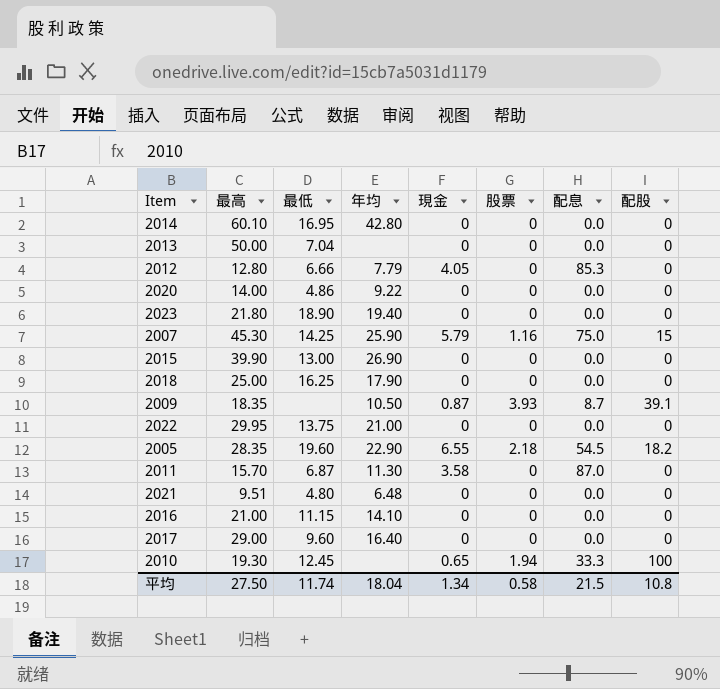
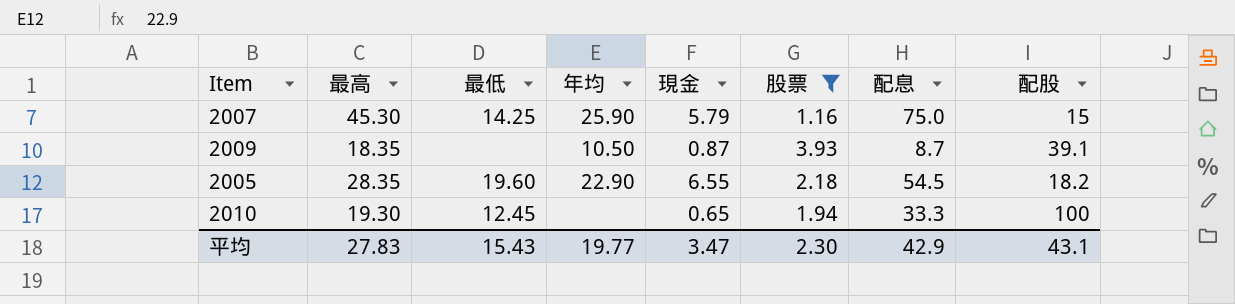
filter: none -> 股票 != 0
平均 | 最高: 27.50 -> 27.83
平均 | 最低: 11.74 -> 15.43
平均 | 年均: 18.04 -> 19.77
平均 | 現金: 1.34 -> 3.47
平均 | 股票: 0.58 -> 2.30
平均 | 配息: 21.5 -> 42.9
平均 | 配股: 10.8 -> 43.1

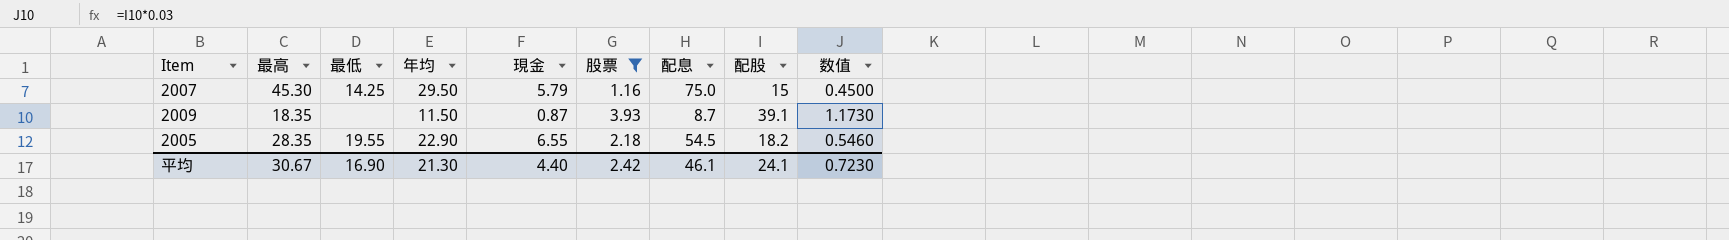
column 数值 | formula: none -> [配股] * 0.03
row 2010: 19.30 | 12.45 | none | 0.65 | 1.94 | 33.3 | 100 -> none
2007 | 年均: 25.90 -> 29.50
2009 | 年均: 10.50 -> 11.50
2005 | 最低: 19.60 -> 19.55
平均 | 最高: 27.83 -> 30.67
平均 | 最低: 15.43 -> 16.90
平均 | 年均: 19.77 -> 21.30
平均 | 現金: 3.47 -> 4.40
平均 | 股票: 2.30 -> 2.42
平均 | 配息: 42.9 -> 46.1
平均 | 配股: 43.1 -> 24.1

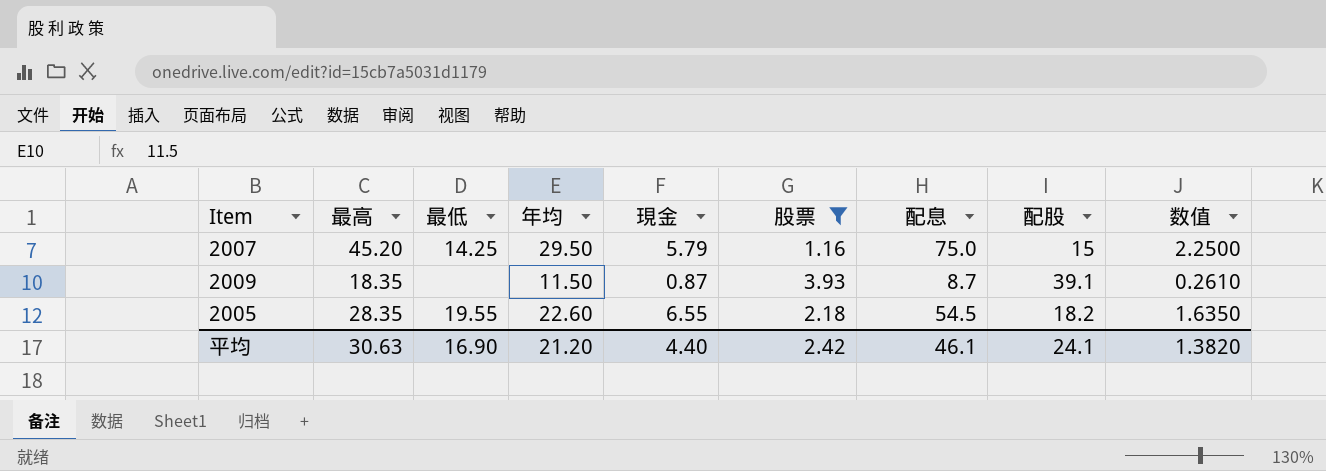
column 数值 | formula: [配股] * 0.03 -> [配息] * 0.03
2007 | 最高: 45.30 -> 45.20
2005 | 年均: 22.90 -> 22.60
平均 | 最高: 30.67 -> 30.63
平均 | 年均: 21.30 -> 21.20
平均 | 数值: 0.7230 -> 1.3820

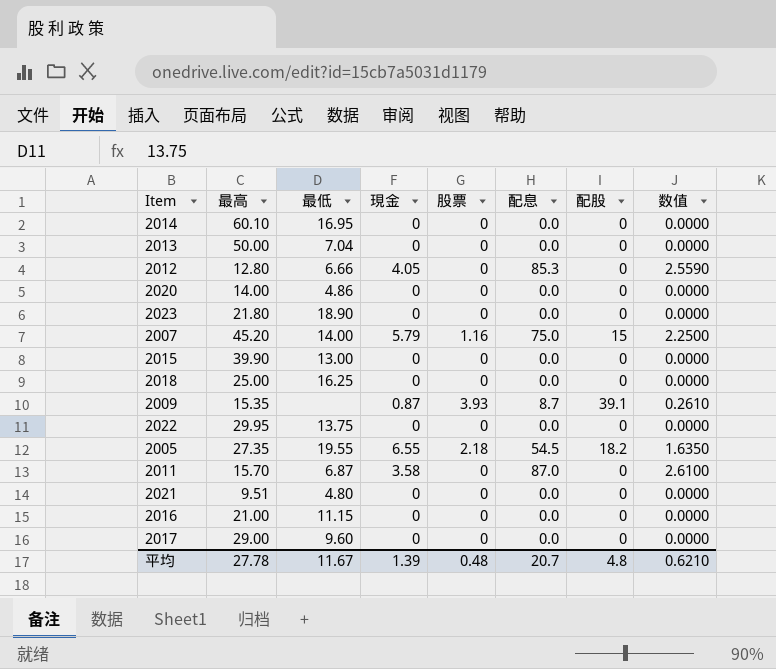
filter: 股票 != 0 -> none
column 年均 | position: 4 -> none
2007 | 最低: 14.25 -> 14.00
2009 | 最高: 18.35 -> 15.35
2005 | 最高: 28.35 -> 27.35
平均 | 最高: 30.63 -> 27.78
平均 | 最低: 16.90 -> 11.67
平均 | 現金: 4.40 -> 1.39
平均 | 股票: 2.42 -> 0.48
平均 | 配息: 46.1 -> 20.7
平均 | 配股: 24.1 -> 4.8
平均 | 数值: 1.3820 -> 0.6210

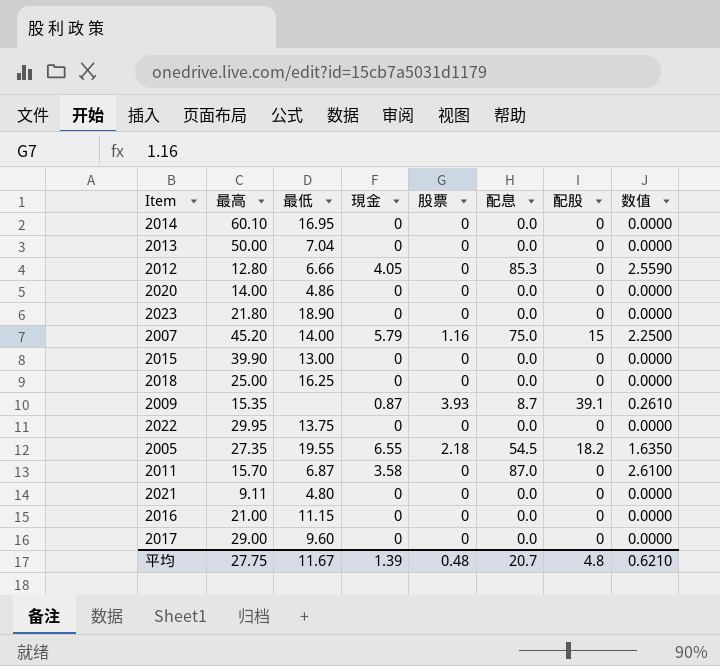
2021 | 最高: 9.51 -> 9.11
平均 | 最高: 27.78 -> 27.75

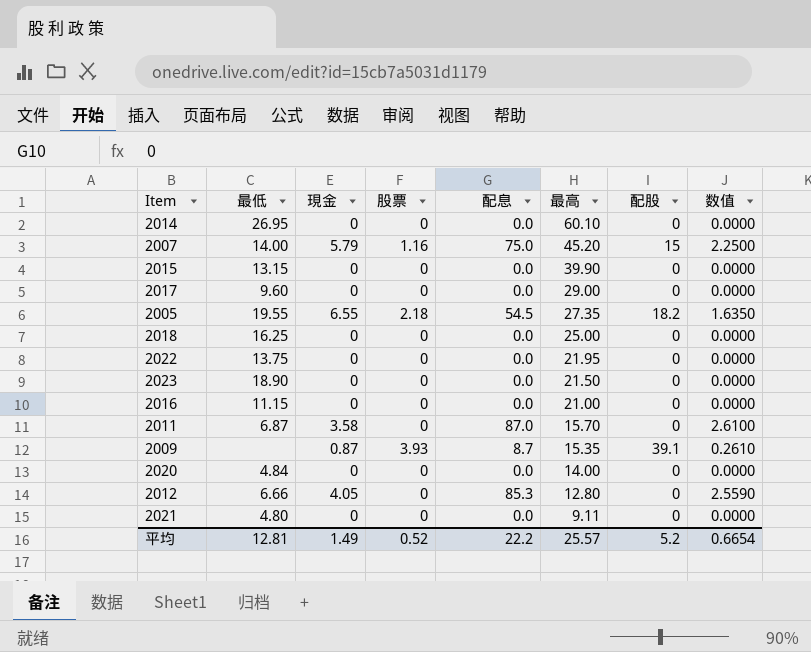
row order: none -> 最高 descending
column 最高 | position: 2 -> 6
row 2013: 50.00 | 7.04 | 0 | 0 | 0.0 | 0 | 0.0000 -> none
2014 | 最低: 16.95 -> 26.95
2015 | 最低: 13.00 -> 13.15
2022 | 最高: 29.95 -> 21.95
2023 | 最高: 21.80 -> 21.50
2020 | 最低: 4.86 -> 4.84
平均 | 最低: 11.67 -> 12.81
平均 | 現金: 1.39 -> 1.49
平均 | 股票: 0.48 -> 0.52
平均 | 配息: 20.7 -> 22.2
平均 | 最高: 27.75 -> 25.57
平均 | 配股: 4.8 -> 5.2
平均 | 数值: 0.6210 -> 0.6654

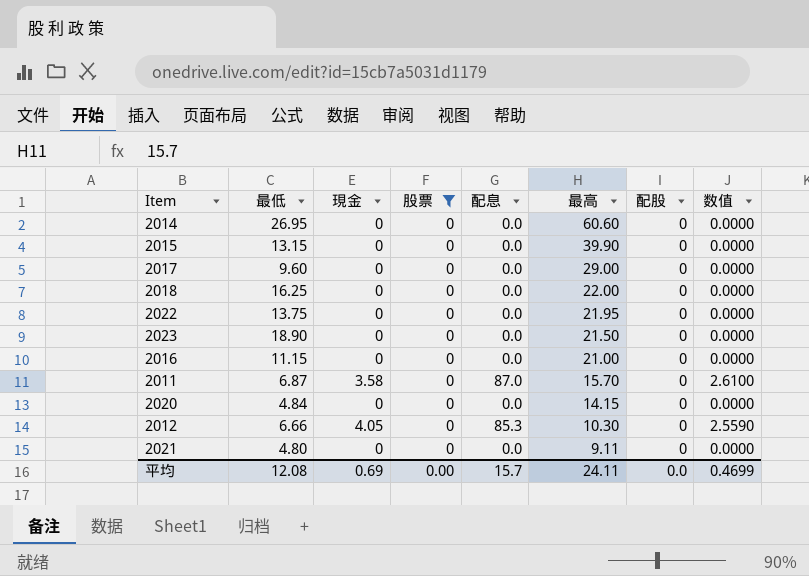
filter: none -> 股票 = 0
2014 | 最高: 60.10 -> 60.60
2018 | 最高: 25.00 -> 22.00
2020 | 最高: 14.00 -> 14.15
2012 | 最高: 12.80 -> 10.30
平均 | 最低: 12.81 -> 12.08
平均 | 現金: 1.49 -> 0.69
平均 | 股票: 0.52 -> 0.00
平均 | 配息: 22.2 -> 15.7
平均 | 最高: 25.57 -> 24.11
平均 | 配股: 5.2 -> 0.0
平均 | 数值: 0.6654 -> 0.4699

